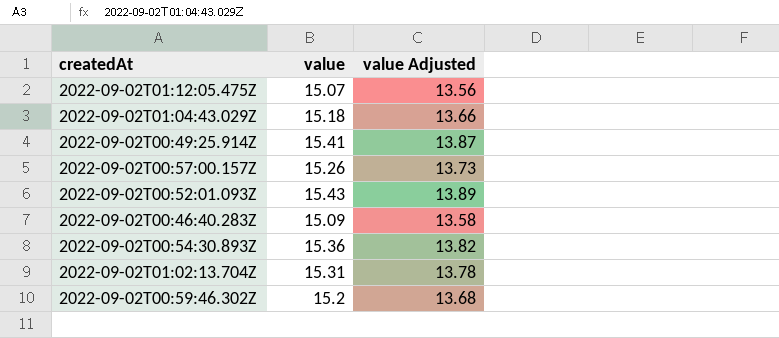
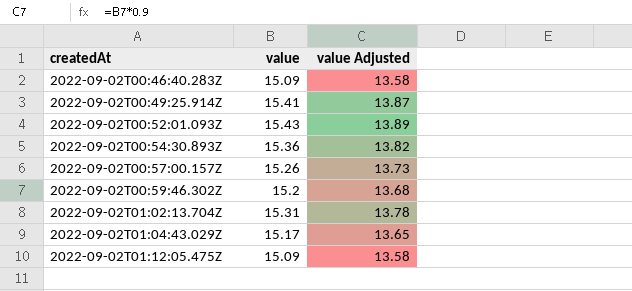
row order: none -> createdAt ascending
2022-09-02T01:04:43.029Z | value: 15.18 -> 15.17
2022-09-02T01:04:43.029Z | value Adjusted: 13.66 -> 13.65
2022-09-02T01:12:05.475Z | value: 15.07 -> 15.09
2022-09-02T01:12:05.475Z | value Adjusted: 13.56 -> 13.58

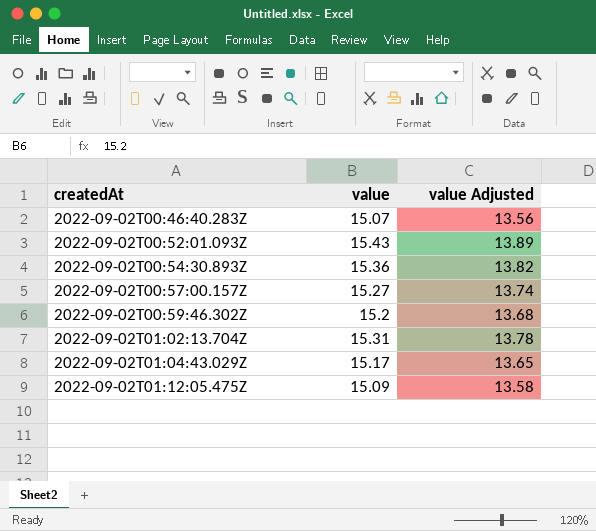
row 2022-09-02T00:49:25.914Z: 15.41 | 13.87 -> none
2022-09-02T00:46:40.283Z | value: 15.09 -> 15.07
2022-09-02T00:46:40.283Z | value Adjusted: 13.58 -> 13.56
2022-09-02T00:57:00.157Z | value: 15.26 -> 15.27
2022-09-02T00:57:00.157Z | value Adjusted: 13.73 -> 13.74

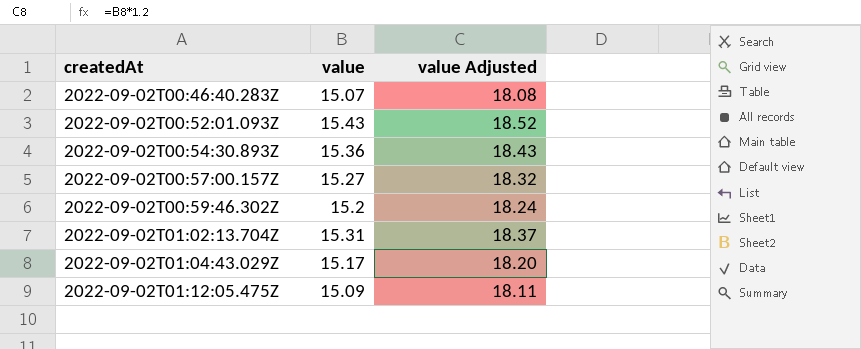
column value Adjusted | formula: [value] * 0.9 -> [value] * 1.2

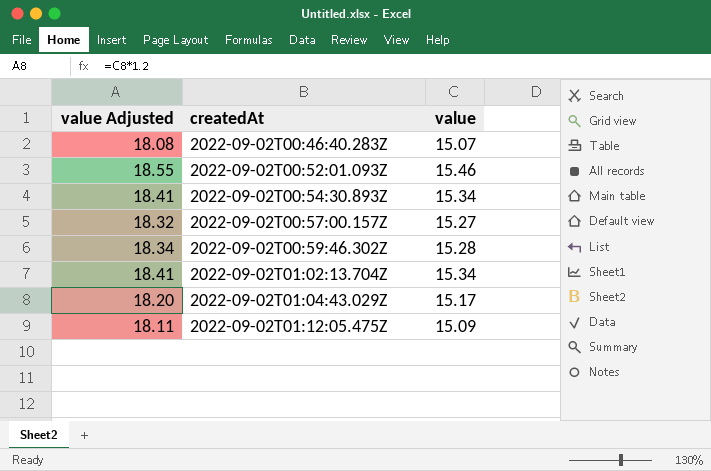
column value Adjusted | position: 3 -> 1
2022-09-02T00:52:01.093Z | value Adjusted: 18.52 -> 18.55
2022-09-02T00:52:01.093Z | value: 15.43 -> 15.46
2022-09-02T00:54:30.893Z | value Adjusted: 18.43 -> 18.41
2022-09-02T00:54:30.893Z | value: 15.36 -> 15.34
2022-09-02T00:59:46.302Z | value Adjusted: 18.24 -> 18.34
2022-09-02T00:59:46.302Z | value: 15.2 -> 15.28
2022-09-02T01:02:13.704Z | value Adjusted: 18.37 -> 18.41
2022-09-02T01:02:13.704Z | value: 15.31 -> 15.34

